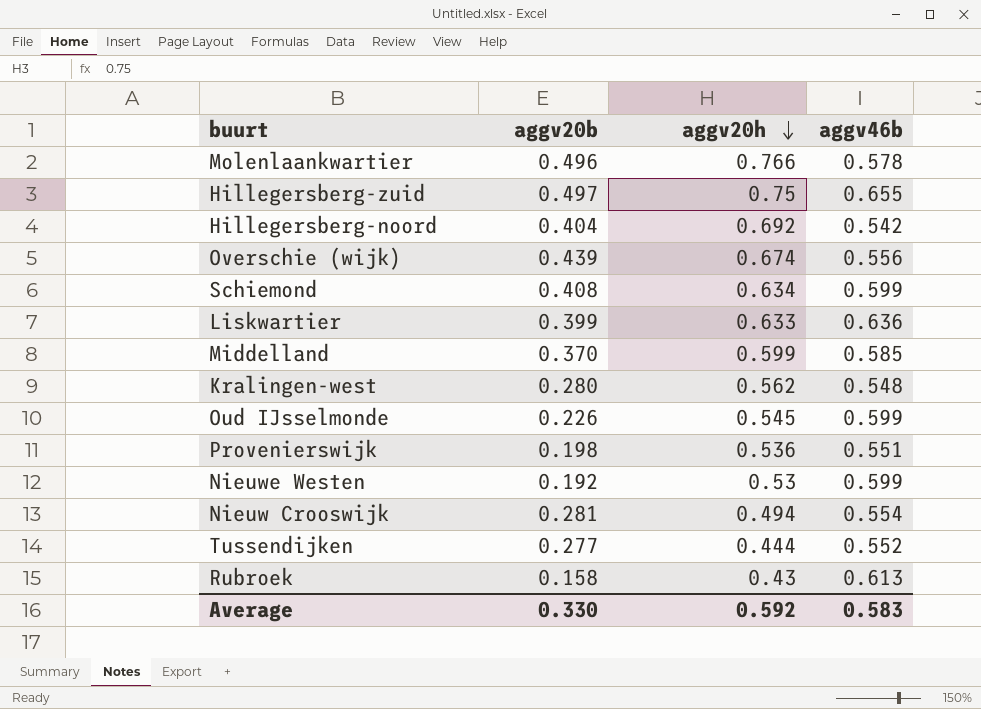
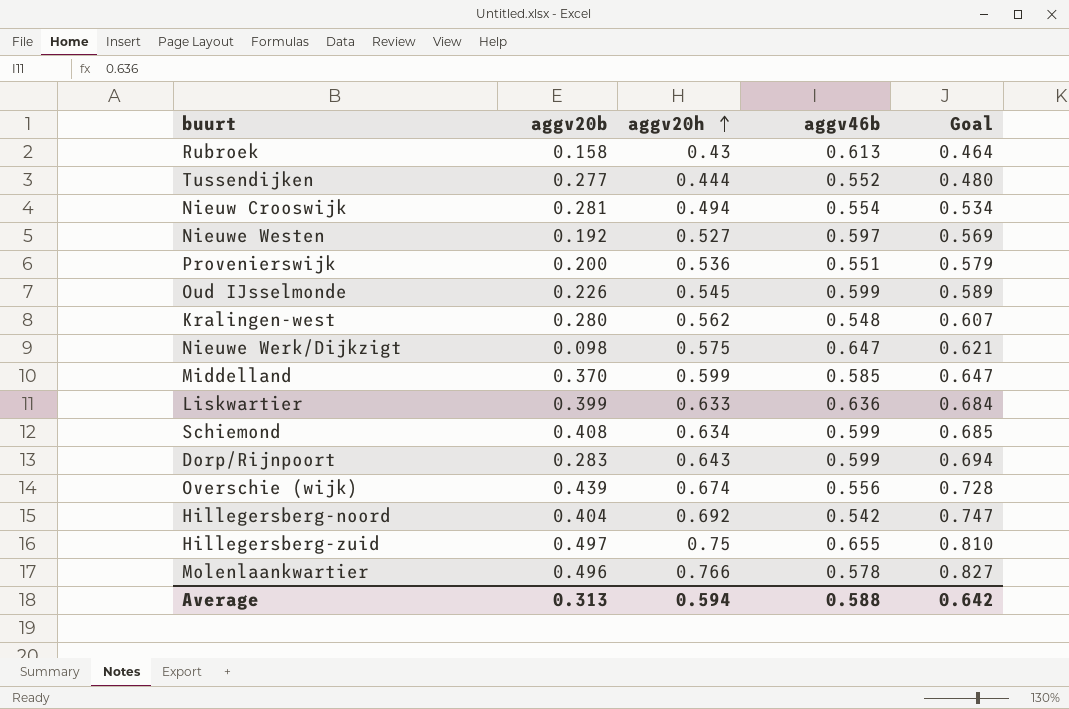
row order: aggv20h descending -> aggv20h ascending
column Goal | formula: none -> [aggv20h] * 1.08
Nieuwe Westen | aggv20h: 0.53 -> 0.527
Nieuwe Westen | aggv46b: 0.599 -> 0.597
Provenierswijk | aggv20b: 0.198 -> 0.200
row Nieuwe Werk/Dijkzigt: none -> 0.098 | 0.575 | 0.647 | 0.621
row Dorp/Rijnpoort: none -> 0.283 | 0.643 | 0.599 | 0.694
Average | aggv20b: 0.330 -> 0.313
Average | aggv20h: 0.592 -> 0.594
Average | aggv46b: 0.583 -> 0.588

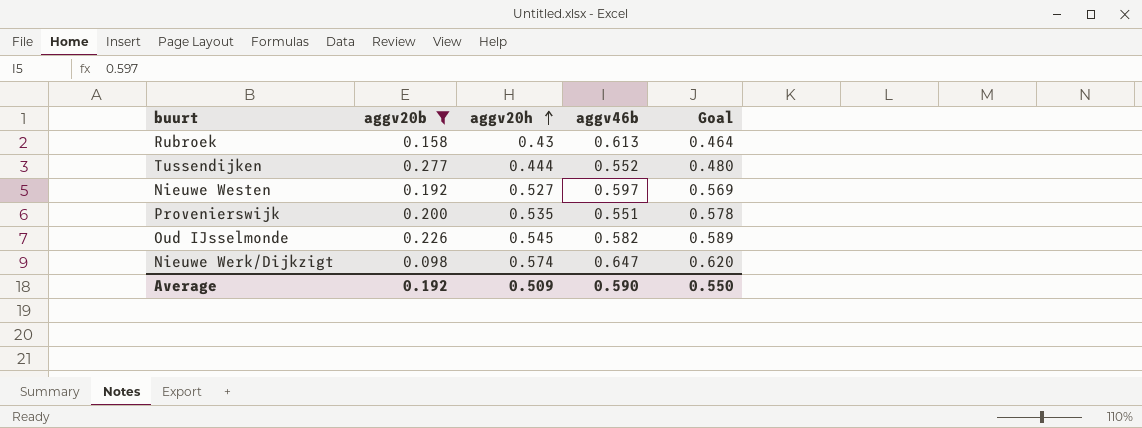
filter: none -> aggv20b <= 0.277
Provenierswijk | aggv20h: 0.536 -> 0.535
Provenierswijk | Goal: 0.579 -> 0.578
Oud IJsselmonde | aggv46b: 0.599 -> 0.582
Nieuwe Werk/Dijkzigt | aggv20h: 0.575 -> 0.574
Nieuwe Werk/Dijkzigt | Goal: 0.621 -> 0.620
Average | aggv20b: 0.313 -> 0.192
Average | aggv20h: 0.594 -> 0.509
Average | aggv46b: 0.588 -> 0.590
Average | Goal: 0.642 -> 0.550

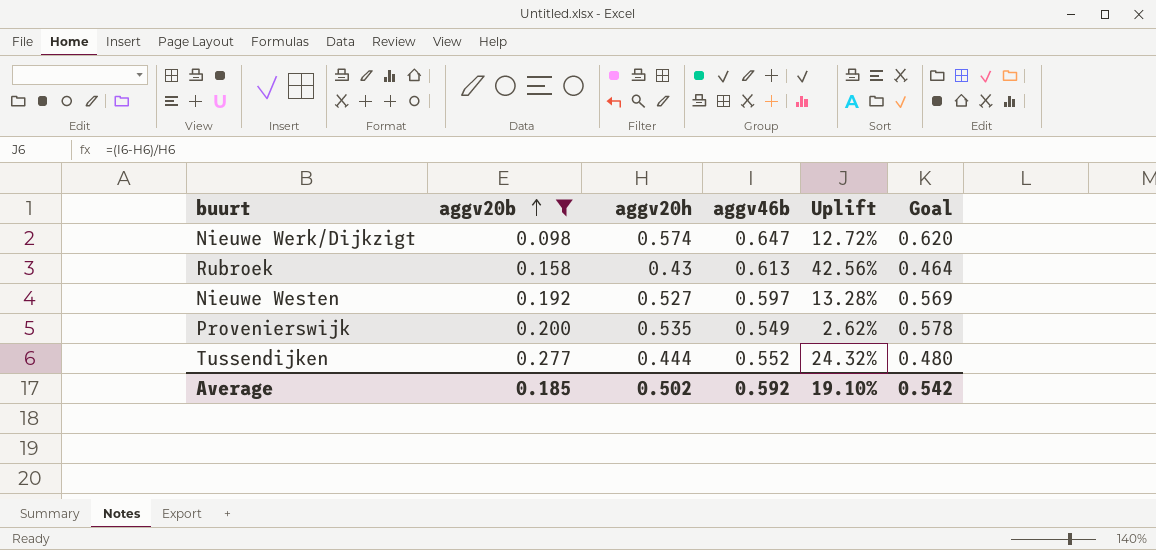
row order: aggv20h ascending -> aggv20b ascending
column Uplift | formula: none -> ([aggv46b] - [aggv20h]) / [aggv20h]
row Oud IJsselmonde: 0.226 | 0.545 | 0.582 | 0.589 -> none
Provenierswijk | aggv46b: 0.551 -> 0.549
Average | aggv20b: 0.192 -> 0.185
Average | aggv20h: 0.509 -> 0.502
Average | aggv46b: 0.590 -> 0.592
Average | Goal: 0.550 -> 0.542

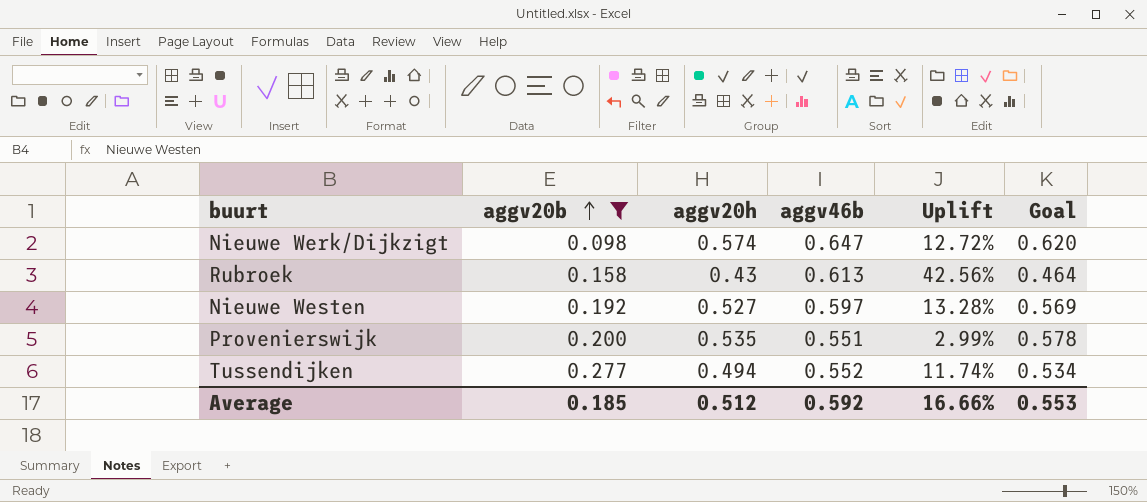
Provenierswijk | aggv46b: 0.549 -> 0.551
Provenierswijk | Uplift: 2.62% -> 2.99%
Tussendijken | aggv20h: 0.444 -> 0.494
Tussendijken | Uplift: 24.32% -> 11.74%
Tussendijken | Goal: 0.480 -> 0.534
Average | aggv20h: 0.502 -> 0.512
Average | Uplift: 19.10% -> 16.66%
Average | Goal: 0.542 -> 0.553

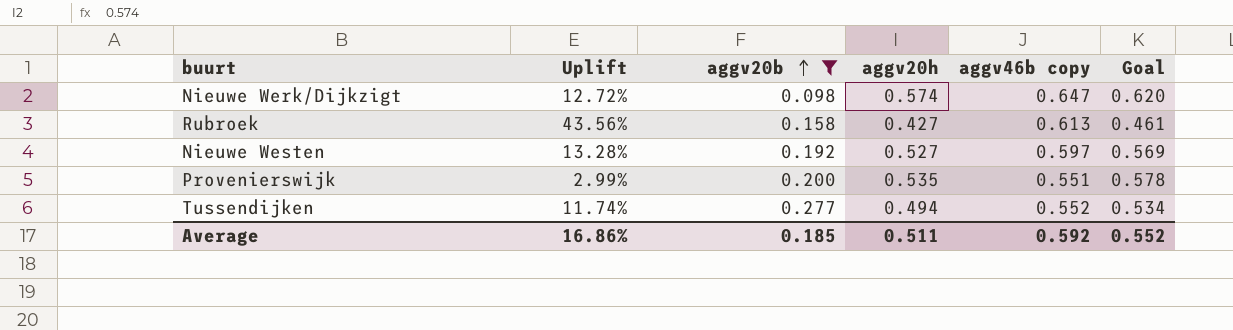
column Uplift | position: 5 -> 2
column name: aggv46b -> aggv46b copy
Rubroek | Uplift: 42.56% -> 43.56%
Rubroek | aggv20h: 0.43 -> 0.427
Rubroek | Goal: 0.464 -> 0.461
Average | Uplift: 16.66% -> 16.86%
Average | aggv20h: 0.512 -> 0.511
Average | Goal: 0.553 -> 0.552

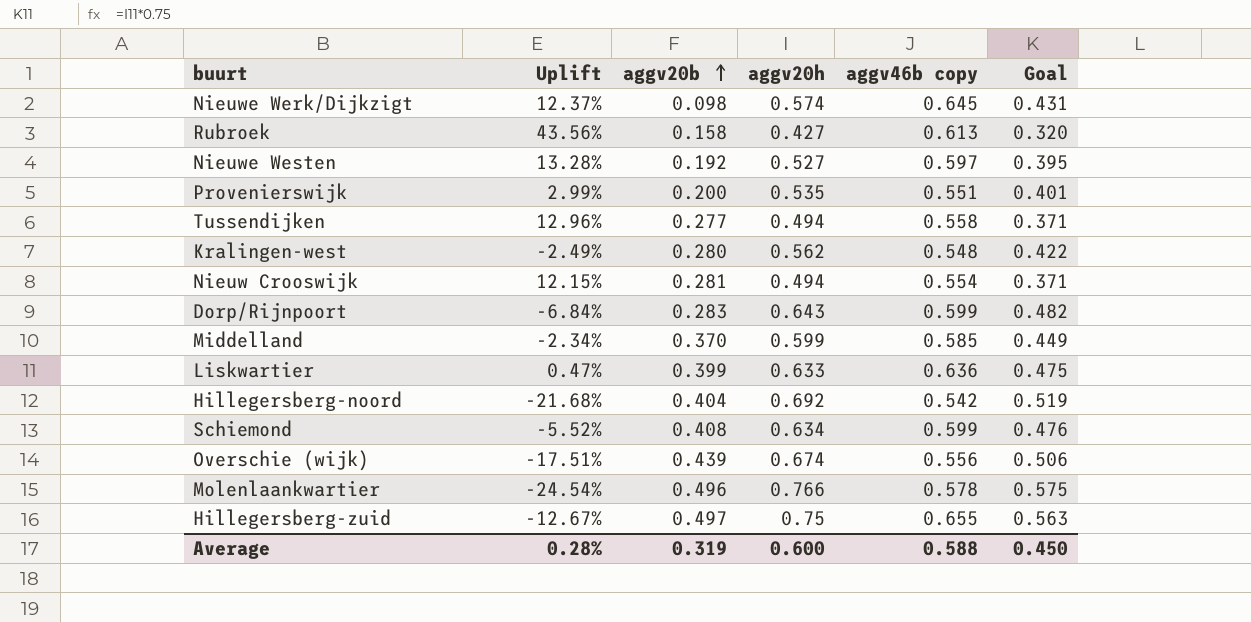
filter: aggv20b <= 0.277 -> none
column Goal | formula: [aggv20h] * 1.08 -> [aggv20h] * 0.75
Nieuwe Werk/Dijkzigt | Uplift: 12.72% -> 12.37%
Nieuwe Werk/Dijkzigt | aggv46b copy: 0.647 -> 0.645
Tussendijken | Uplift: 11.74% -> 12.96%
Tussendijken | aggv46b copy: 0.552 -> 0.558
Average | Uplift: 16.86% -> 0.28%
Average | aggv20b: 0.185 -> 0.319
Average | aggv20h: 0.511 -> 0.600
Average | aggv46b copy: 0.592 -> 0.588
Average | Goal: 0.552 -> 0.450

